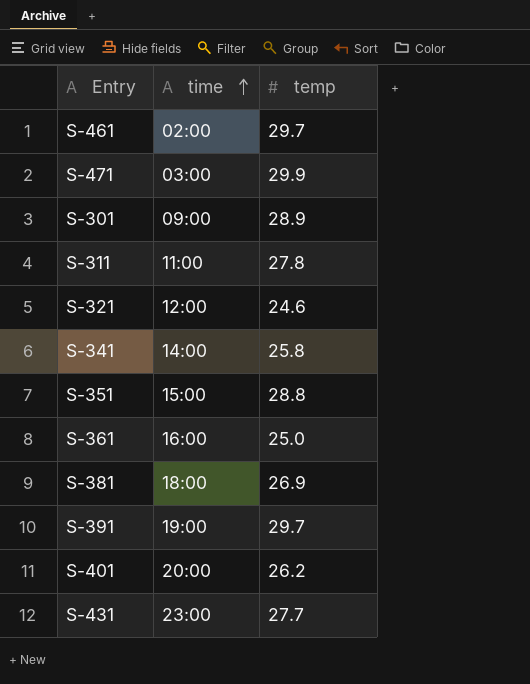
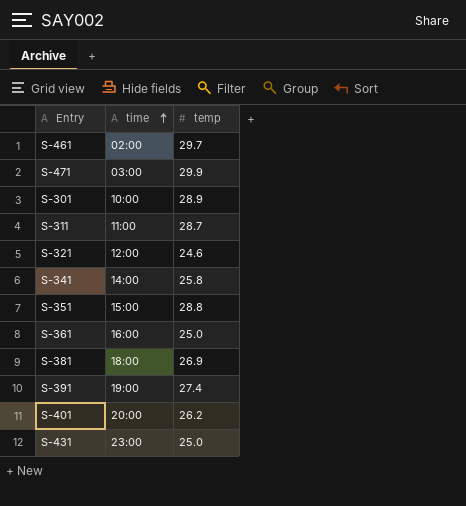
S-301 | time: 09:00 -> 10:00
S-311 | temp: 27.8 -> 28.7
S-391 | temp: 29.7 -> 27.4
S-431 | temp: 27.7 -> 25.0

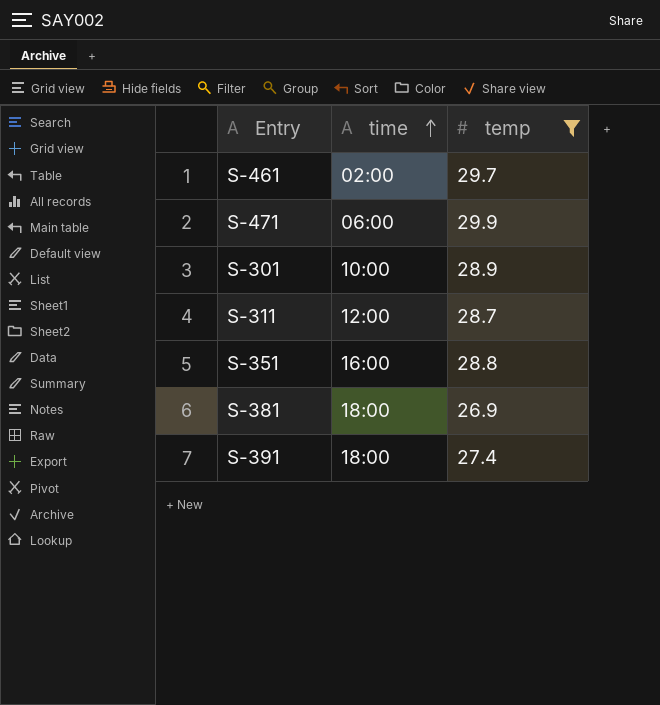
filter: none -> temp >= 26.9
S-471 | time: 03:00 -> 06:00
S-311 | time: 11:00 -> 12:00
S-351 | time: 15:00 -> 16:00
S-391 | time: 19:00 -> 18:00

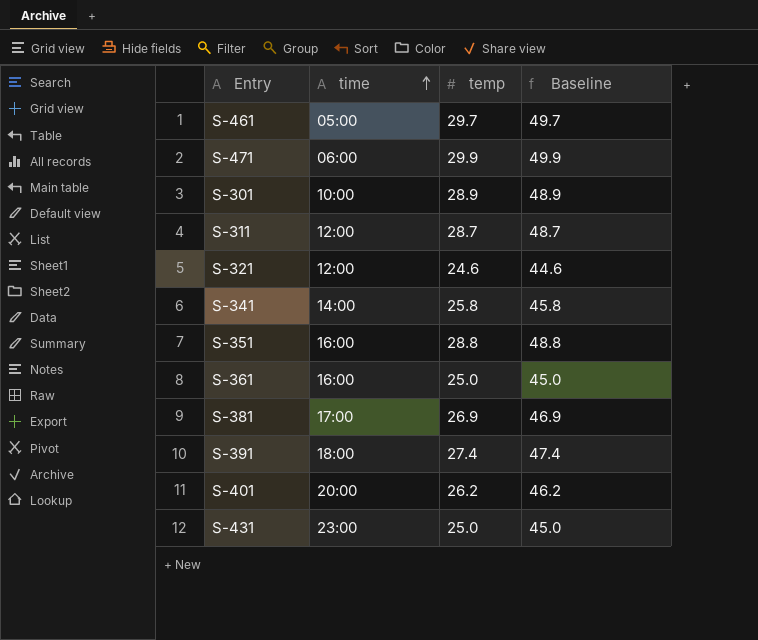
filter: temp >= 26.9 -> none
column Baseline | formula: none -> [temp] + 20
S-461 | time: 02:00 -> 05:00
S-381 | time: 18:00 -> 17:00

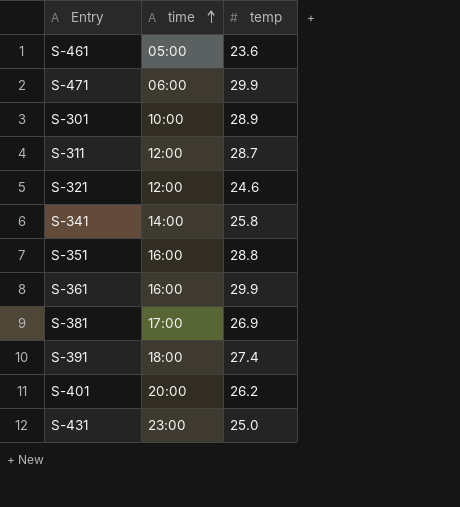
column Baseline | formula: [temp] + 20 -> none
S-461 | temp: 29.7 -> 23.6
S-361 | temp: 25.0 -> 29.9

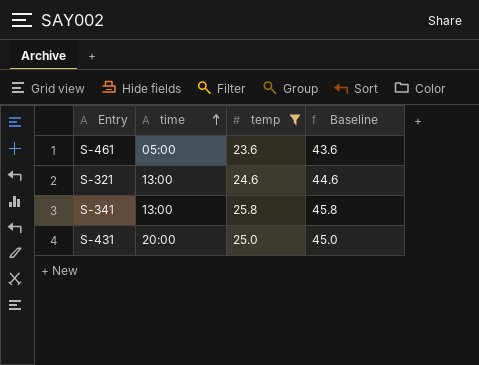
filter: none -> temp <= 25.8
column Baseline | formula: none -> [temp] + 20
S-321 | time: 12:00 -> 13:00
S-341 | time: 14:00 -> 13:00
S-431 | time: 23:00 -> 20:00

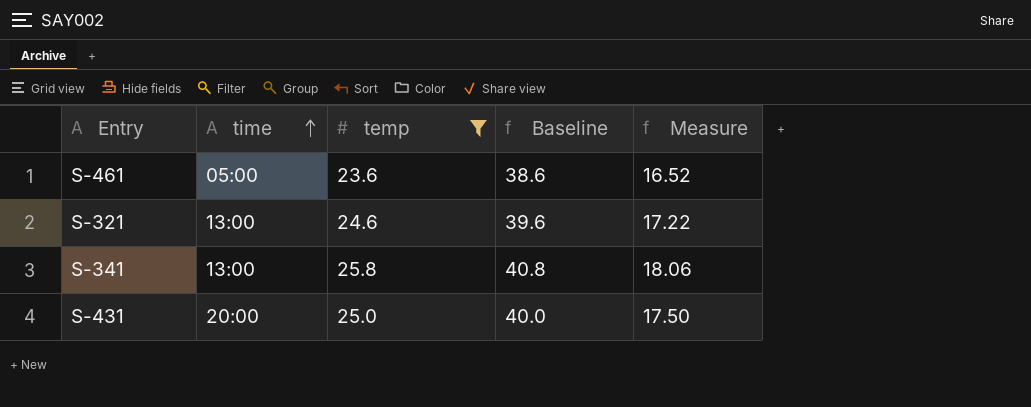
column Baseline | formula: [temp] + 20 -> [temp] + 15
column Measure | formula: none -> [temp] * 0.7

